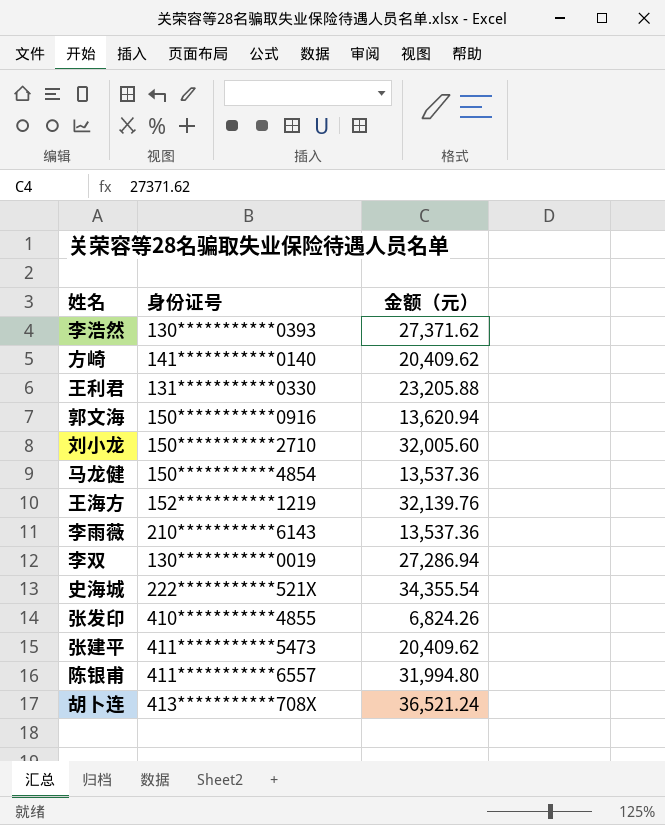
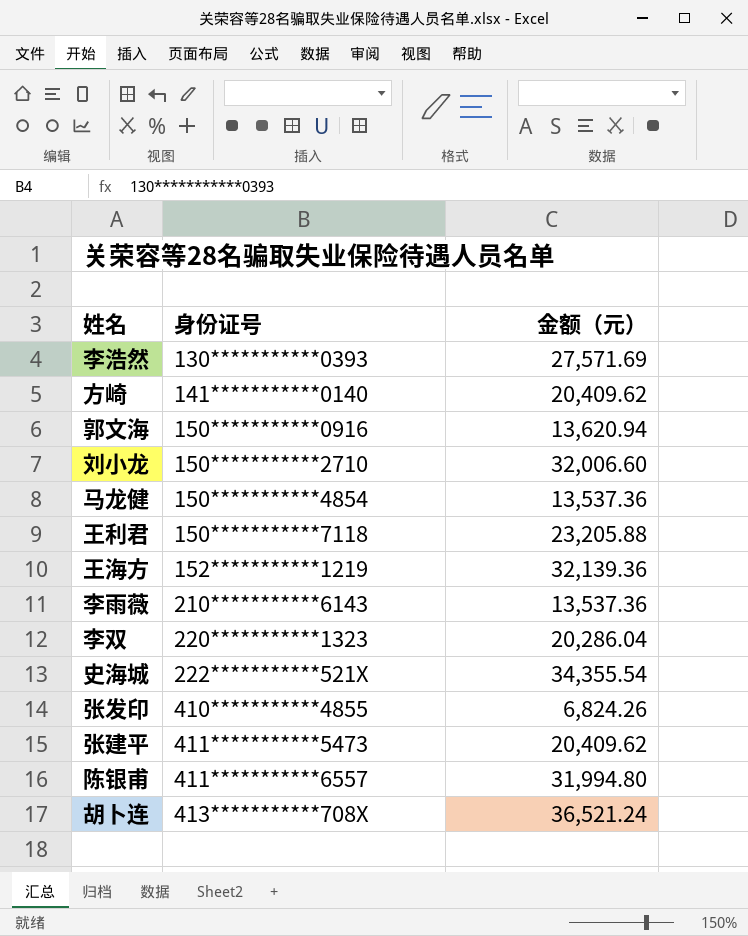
row order: none -> 身份证号 ascending
李浩然 | 金额（元）: 27,371.62 -> 27,571.69
刘小龙 | 金额（元）: 32,005.60 -> 32,006.60
王利君 | 身份证号: 131***********0330 -> 150***********7118
王海方 | 金额（元）: 32,139.76 -> 32,139.36
李双 | 身份证号: 130***********0019 -> 220***********1323
李双 | 金额（元）: 27,286.94 -> 20,286.04

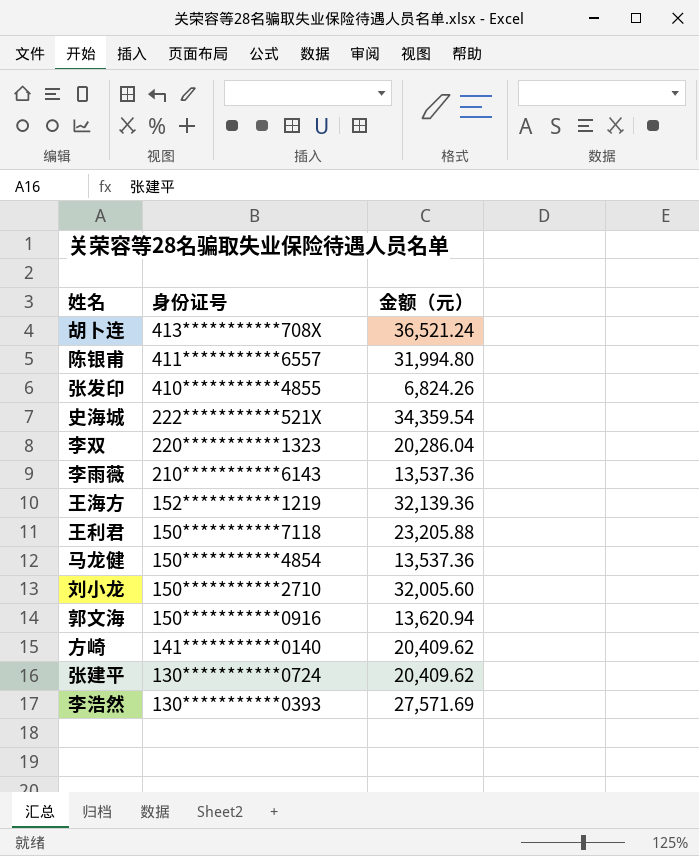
row order: 身份证号 ascending -> 身份证号 descending
史海城 | 金额（元）: 34,355.54 -> 34,359.54
刘小龙 | 金额（元）: 32,006.60 -> 32,005.60
张建平 | 身份证号: 411***********5473 -> 130***********0724

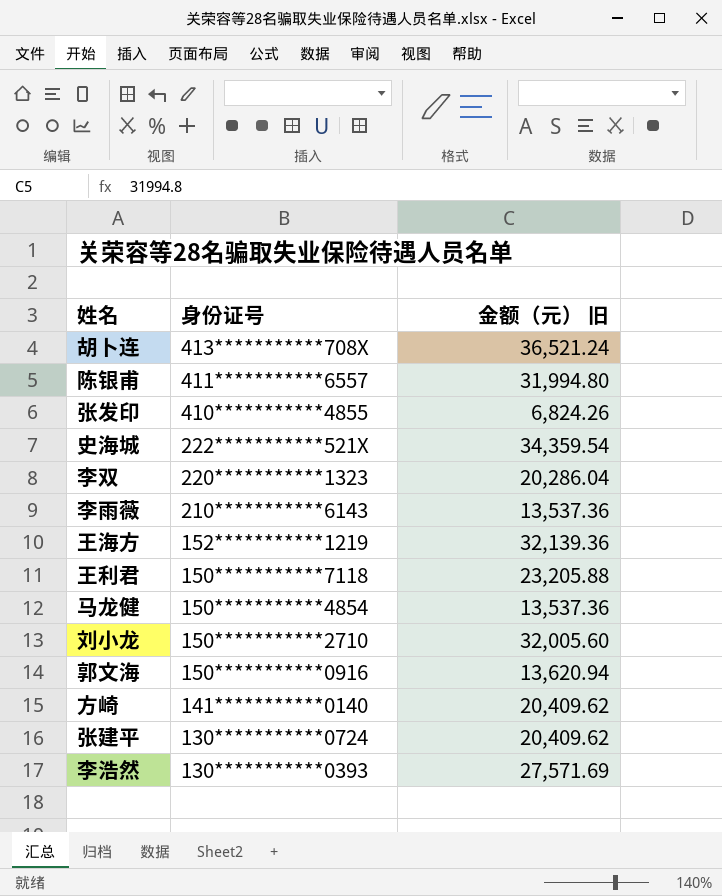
column name: 金额（元） -> 金额（元） 旧

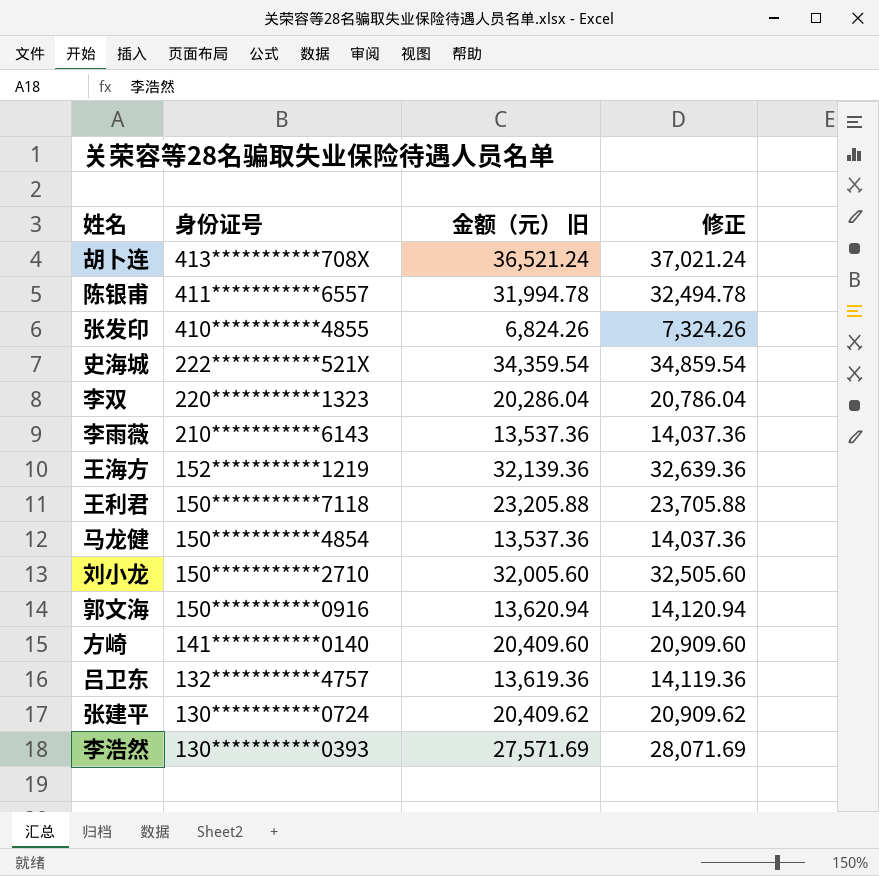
column 修正 | formula: none -> [金额（元） 旧] + 500
陈银甫 | 金额（元） 旧: 31,994.80 -> 31,994.78
方崎 | 金额（元） 旧: 20,409.62 -> 20,409.60
row 吕卫东: none -> 132***********4757 | 13,619.36 | 14,119.36

